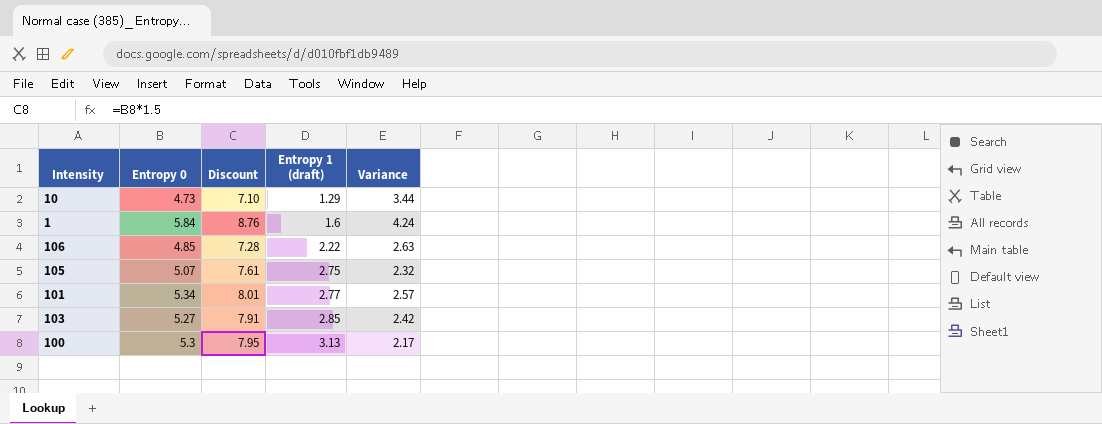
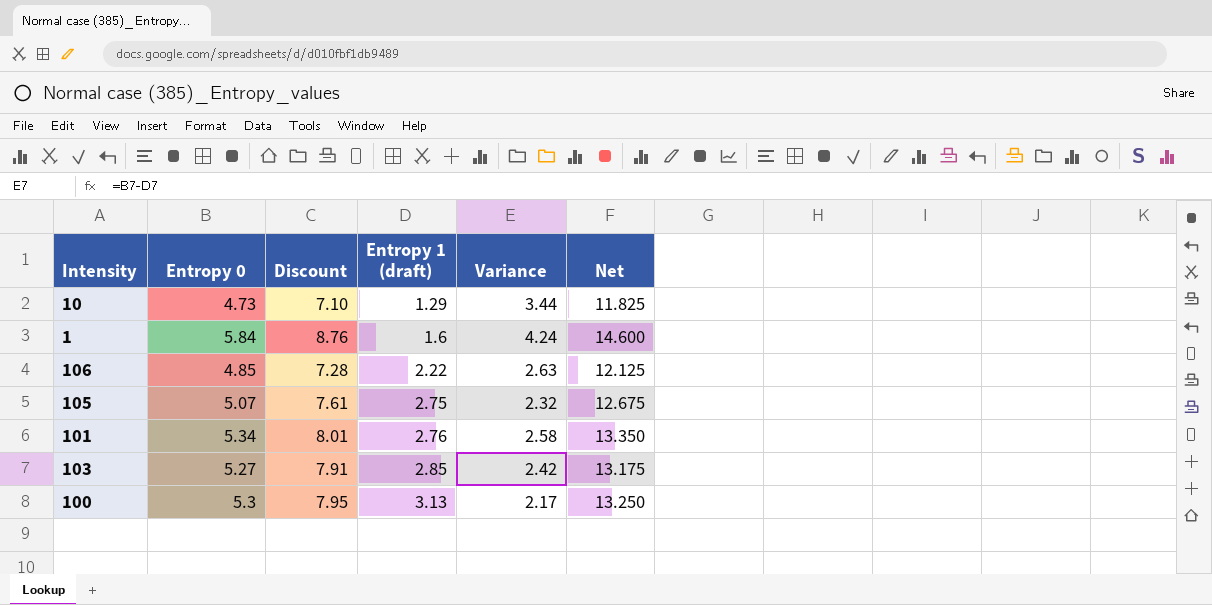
column Net | formula: none -> [Entropy 0] * 2.5
101 | Entropy 1 (draft): 2.77 -> 2.76
101 | Variance: 2.57 -> 2.58

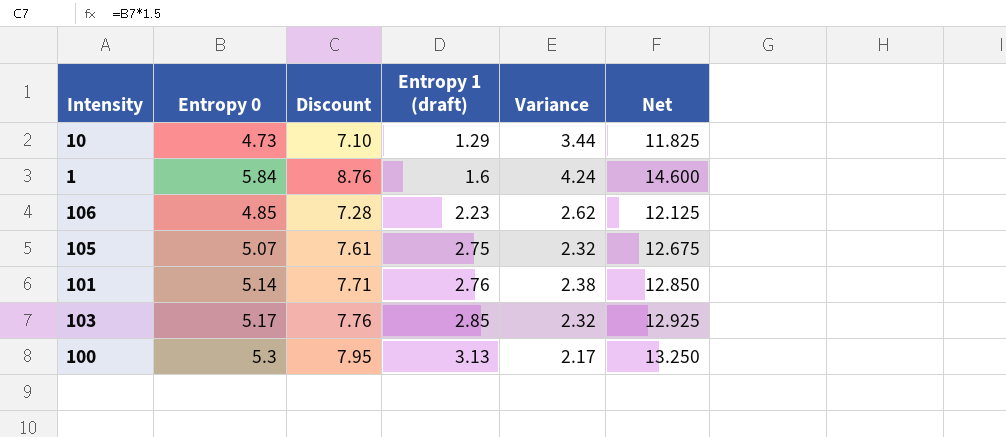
106 | Entropy 1 (draft): 2.22 -> 2.23
106 | Variance: 2.63 -> 2.62
101 | Entropy 0: 5.34 -> 5.14
101 | Discount: 8.01 -> 7.71
101 | Variance: 2.58 -> 2.38
101 | Net: 13.350 -> 12.850
103 | Entropy 0: 5.27 -> 5.17
103 | Discount: 7.91 -> 7.76
103 | Variance: 2.42 -> 2.32
103 | Net: 13.175 -> 12.925

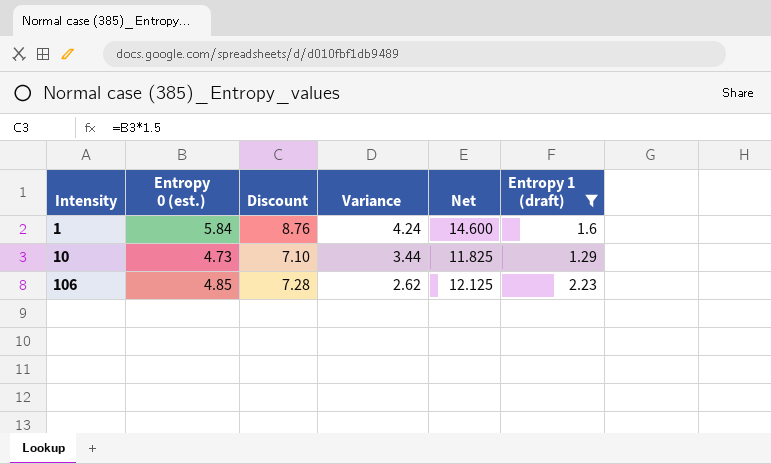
filter: none -> Entropy 1 (draft) <= 2.23
row order: Entropy 1 (draft) ascending -> Intensity ascending
column name: Entropy 0 -> Entropy 0 (est.)
column Entropy 1 (draft) | position: 4 -> 6

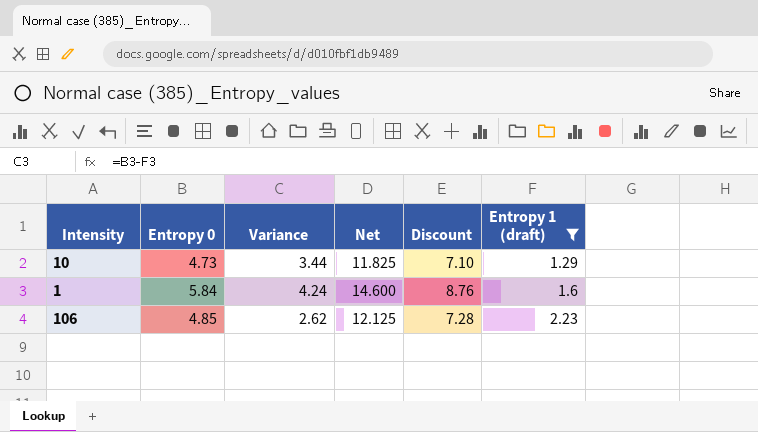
row order: Intensity ascending -> Entropy 1 (draft) ascending
column name: Entropy 0 (est.) -> Entropy 0
column Discount | position: 3 -> 5

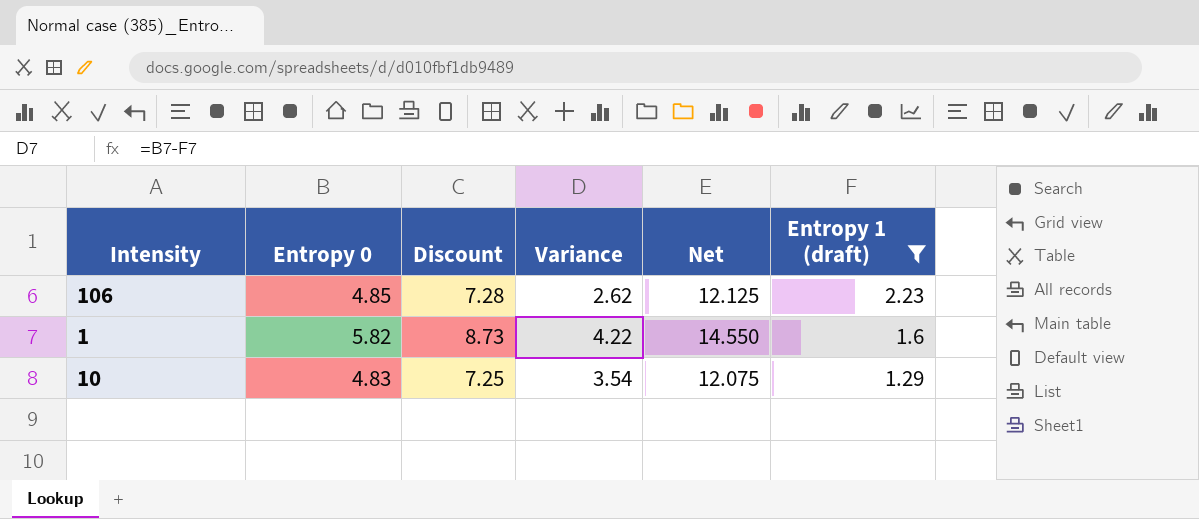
row order: Entropy 1 (draft) ascending -> Entropy 1 (draft) descending
column Discount | position: 5 -> 3
1 | Entropy 0: 5.84 -> 5.82
1 | Discount: 8.76 -> 8.73
1 | Variance: 4.24 -> 4.22
1 | Net: 14.600 -> 14.550
10 | Entropy 0: 4.73 -> 4.83
10 | Discount: 7.10 -> 7.25
10 | Variance: 3.44 -> 3.54
10 | Net: 11.825 -> 12.075

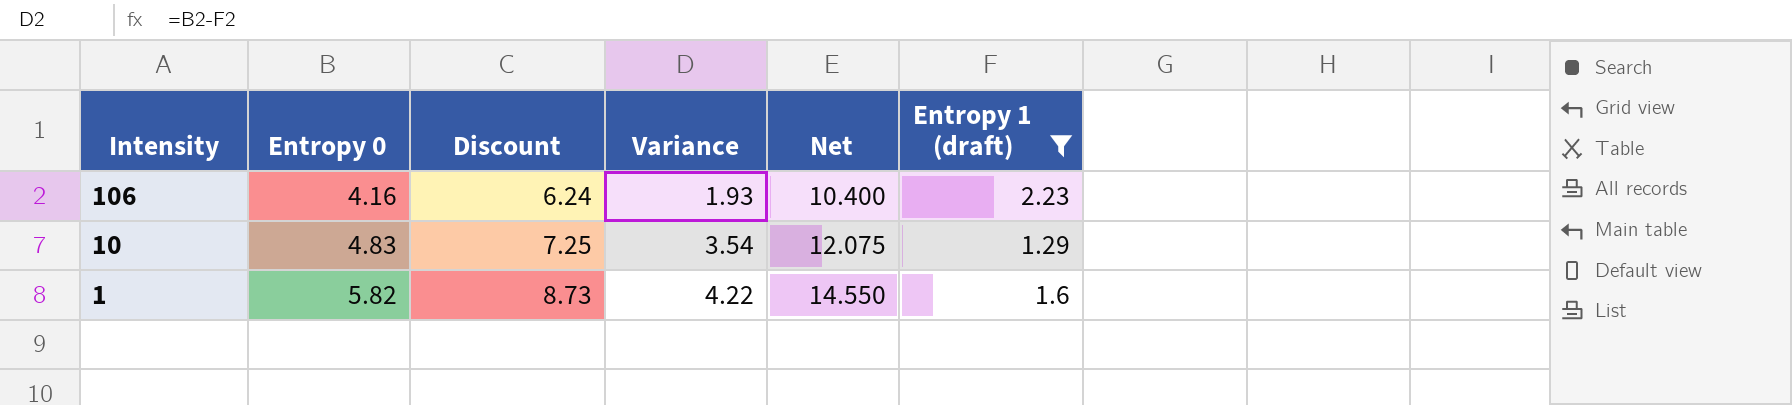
row order: Entropy 1 (draft) descending -> Intensity descending
106 | Entropy 0: 4.85 -> 4.16
106 | Discount: 7.28 -> 6.24
106 | Variance: 2.62 -> 1.93
106 | Net: 12.125 -> 10.400

